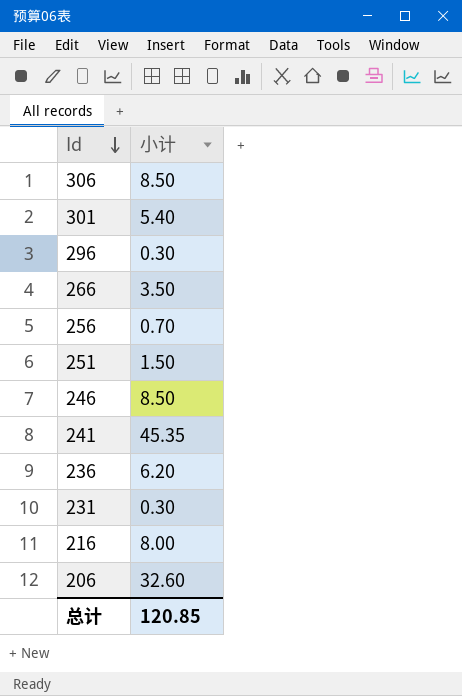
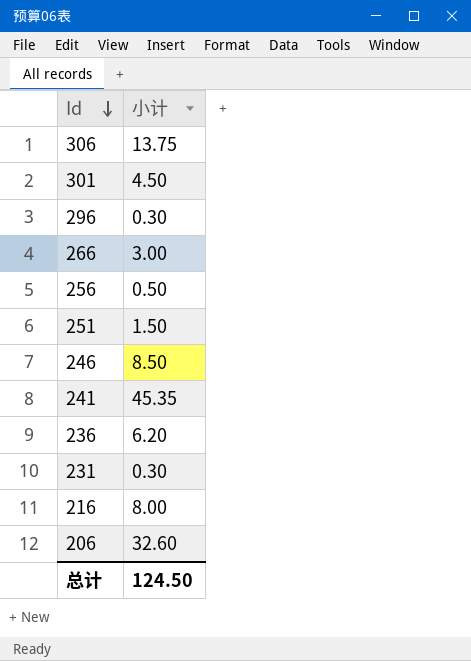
306 | 小计: 8.50 -> 13.75
301 | 小计: 5.40 -> 4.50
266 | 小计: 3.50 -> 3.00
256 | 小计: 0.70 -> 0.50
总计 | 小计: 120.85 -> 124.50

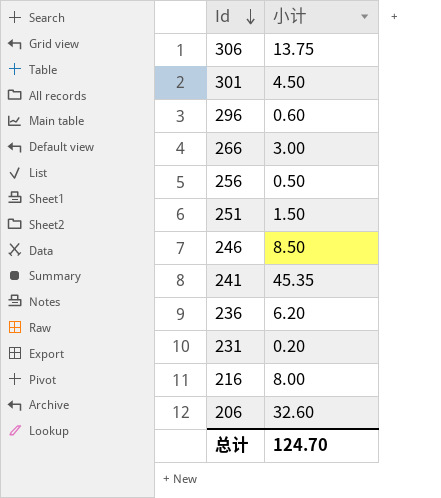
296 | 小计: 0.30 -> 0.60
231 | 小计: 0.30 -> 0.20
总计 | 小计: 124.50 -> 124.70

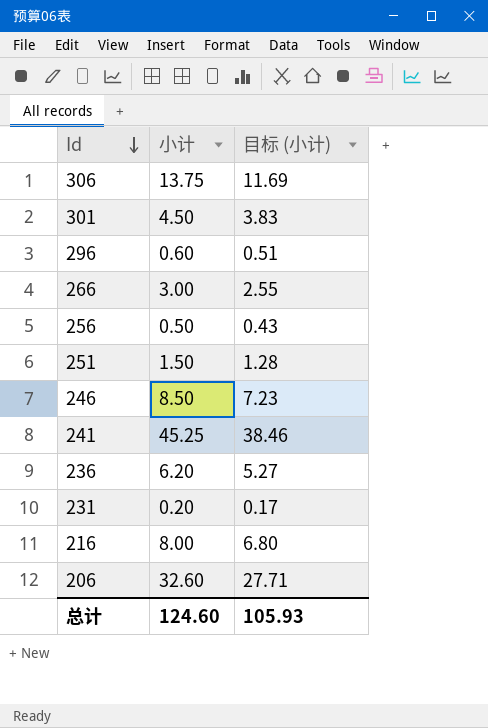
column 目标 (小计) | formula: none -> [小计] * 0.85
241 | 小计: 45.35 -> 45.25
总计 | 小计: 124.70 -> 124.60

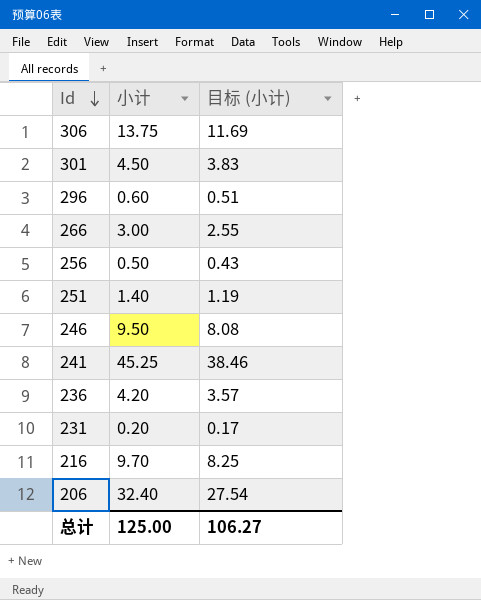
251 | 小计: 1.50 -> 1.40
251 | 目标 (小计): 1.28 -> 1.19
246 | 小计: 8.50 -> 9.50
246 | 目标 (小计): 7.23 -> 8.08
236 | 小计: 6.20 -> 4.20
236 | 目标 (小计): 5.27 -> 3.57
216 | 小计: 8.00 -> 9.70
216 | 目标 (小计): 6.80 -> 8.25
206 | 小计: 32.60 -> 32.40
206 | 目标 (小计): 27.71 -> 27.54
总计 | 小计: 124.60 -> 125.00
总计 | 目标 (小计): 105.93 -> 106.27

